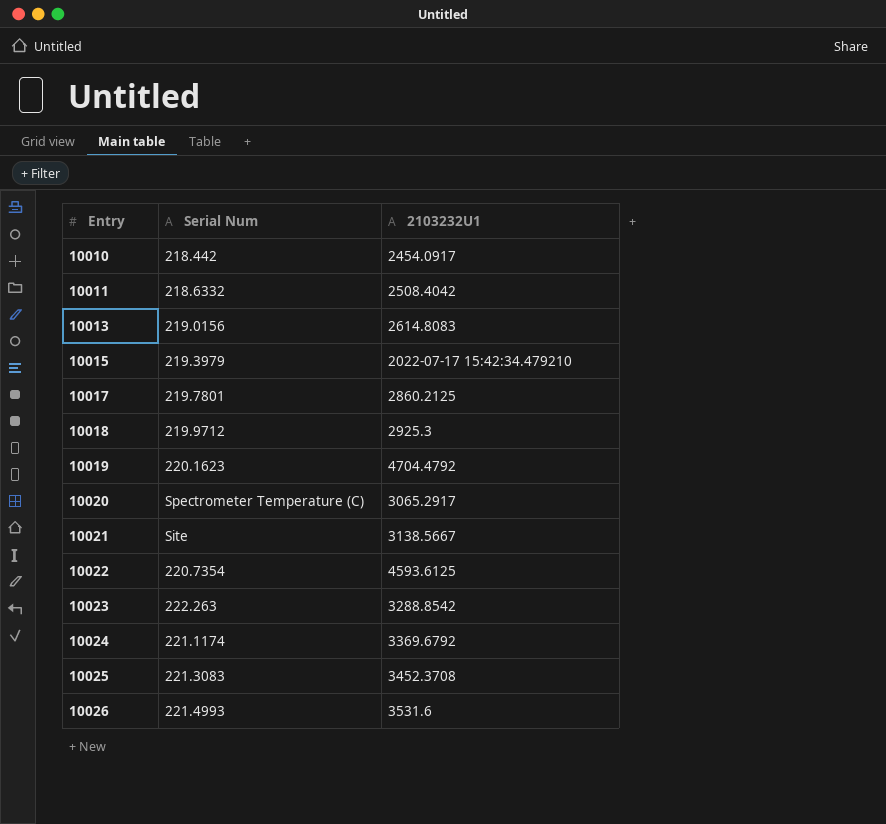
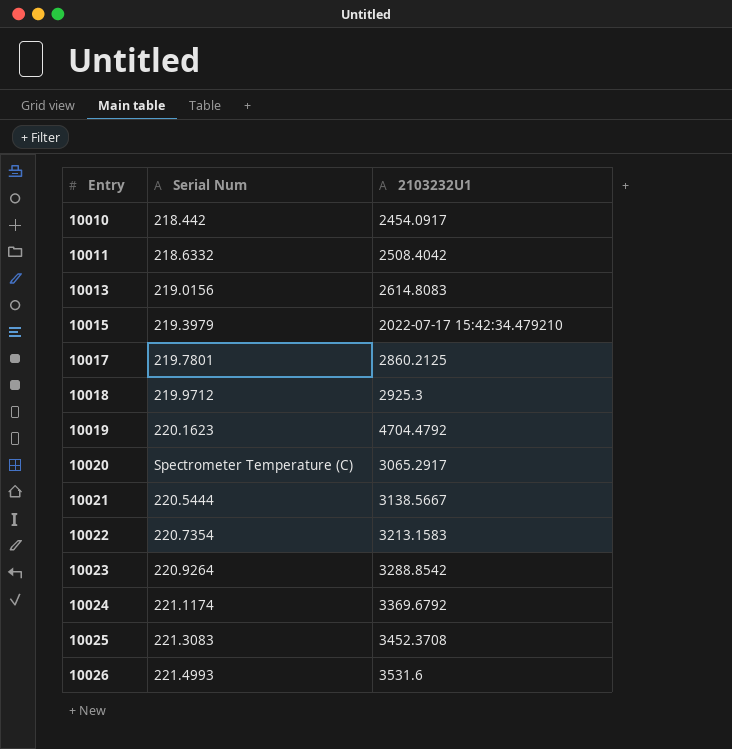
10021 | Serial Num: Site -> 220.5444
10022 | 2103232U1: 4593.6125 -> 3213.1583
10023 | Serial Num: 222.263 -> 220.9264

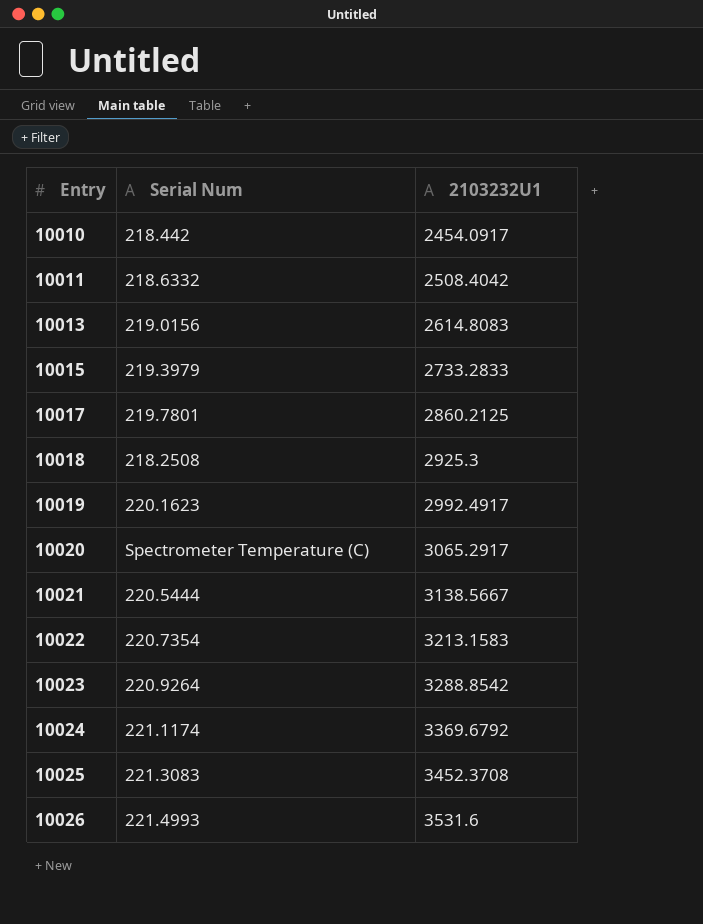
10015 | 2103232U1: 2022-07-17 15:42:34.479210 -> 2733.2833
10018 | Serial Num: 219.9712 -> 218.2508
10019 | 2103232U1: 4704.4792 -> 2992.4917

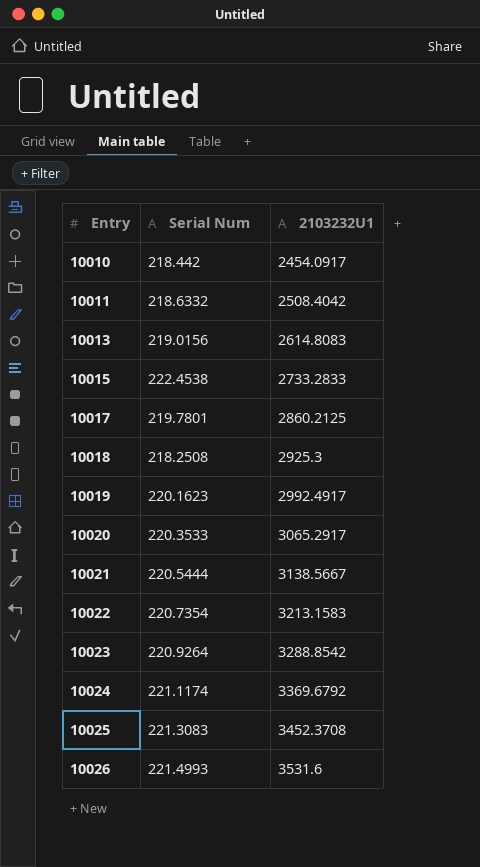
10015 | Serial Num: 219.3979 -> 222.4538
10020 | Serial Num: Spectrometer Temperature (C) -> 220.3533

